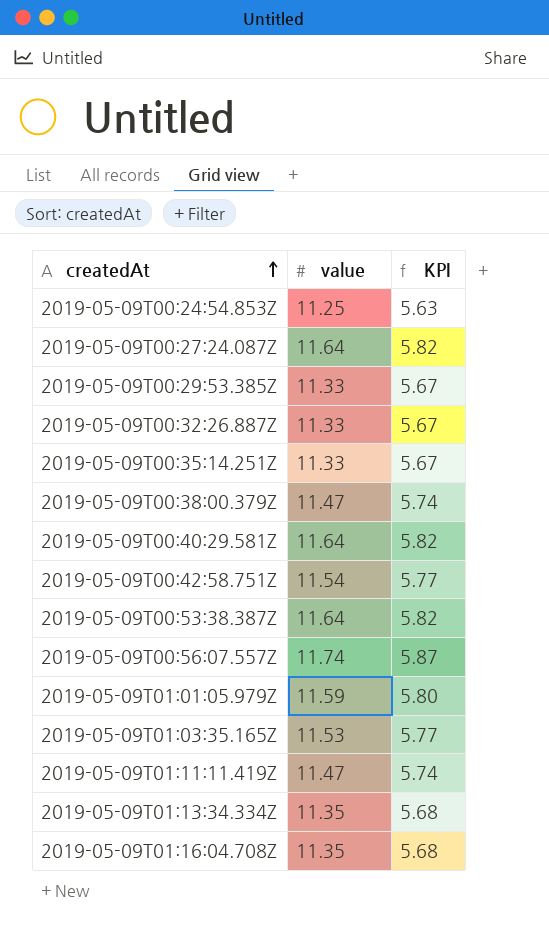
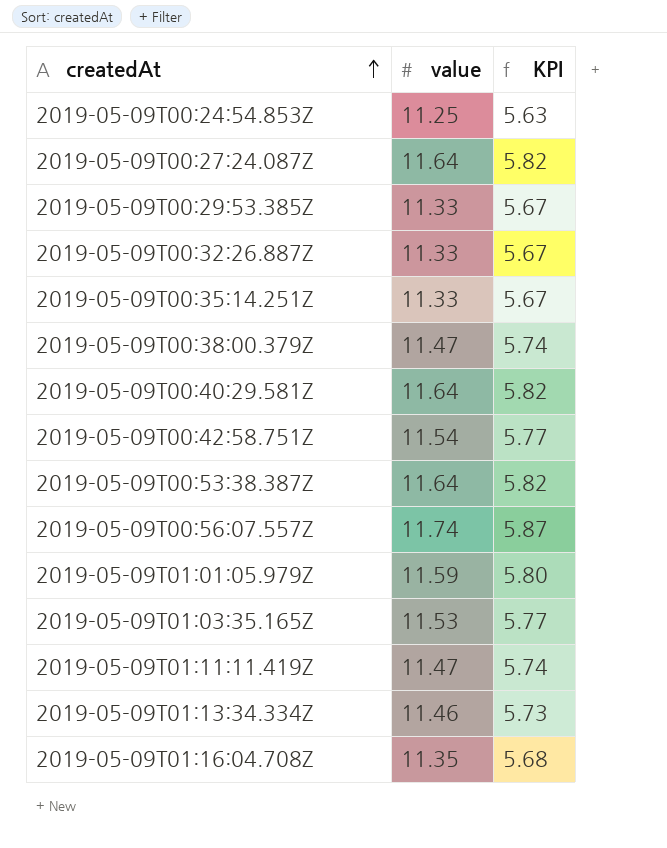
2019-05-09T01:13:34.334Z | value: 11.35 -> 11.46
2019-05-09T01:13:34.334Z | KPI: 5.68 -> 5.73

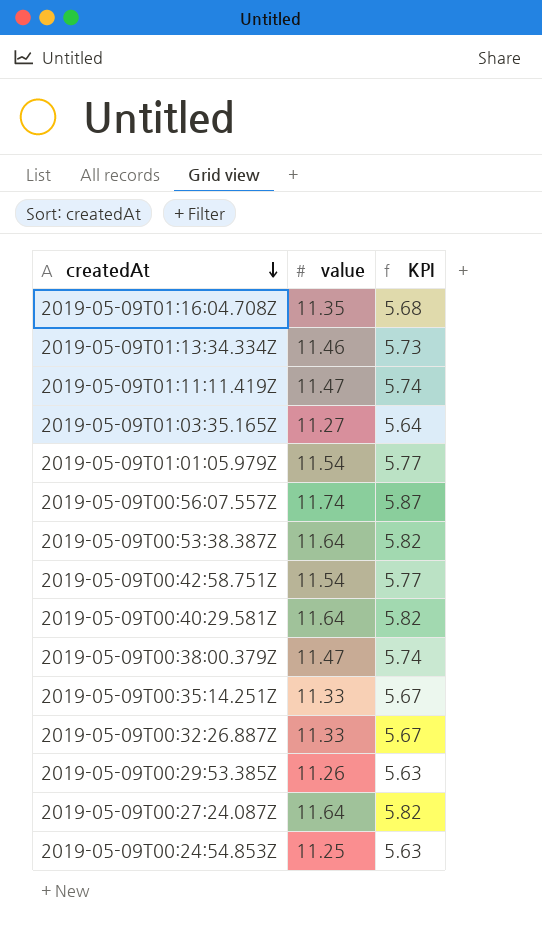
row order: createdAt ascending -> createdAt descending
2019-05-09T01:03:35.165Z | value: 11.53 -> 11.27
2019-05-09T01:03:35.165Z | KPI: 5.77 -> 5.64
2019-05-09T01:01:05.979Z | value: 11.59 -> 11.54
2019-05-09T01:01:05.979Z | KPI: 5.80 -> 5.77
2019-05-09T00:29:53.385Z | value: 11.33 -> 11.26
2019-05-09T00:29:53.385Z | KPI: 5.67 -> 5.63

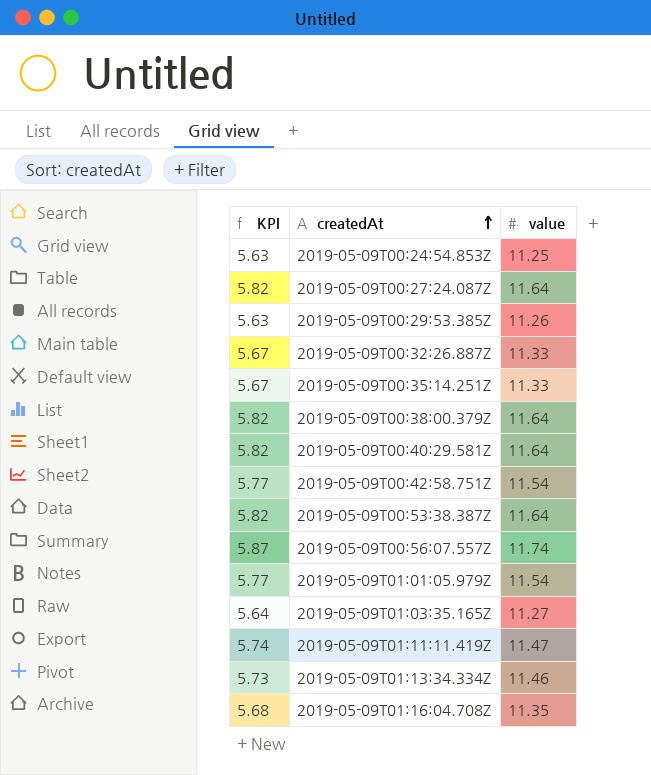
row order: createdAt descending -> createdAt ascending
column KPI | position: 3 -> 1
2019-05-09T00:38:00.379Z | KPI: 5.74 -> 5.82
2019-05-09T00:38:00.379Z | value: 11.47 -> 11.64

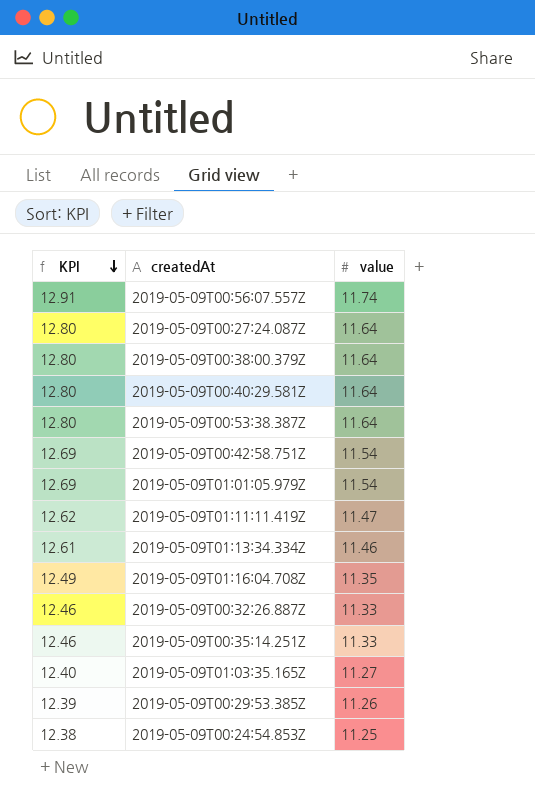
row order: createdAt ascending -> KPI descending
column KPI | formula: [value] * 0.5 -> [value] * 1.1

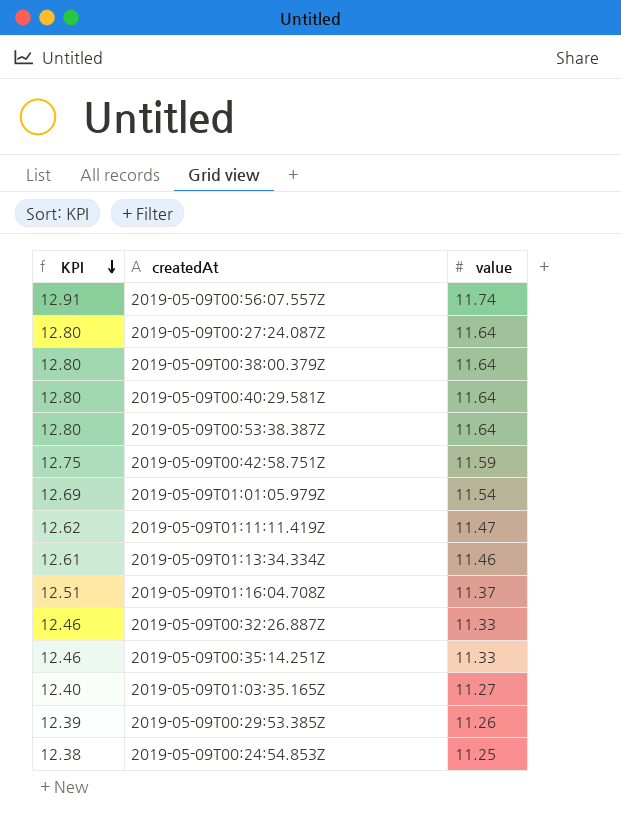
2019-05-09T00:42:58.751Z | KPI: 12.69 -> 12.75
2019-05-09T00:42:58.751Z | value: 11.54 -> 11.59
2019-05-09T01:16:04.708Z | KPI: 12.49 -> 12.51
2019-05-09T01:16:04.708Z | value: 11.35 -> 11.37

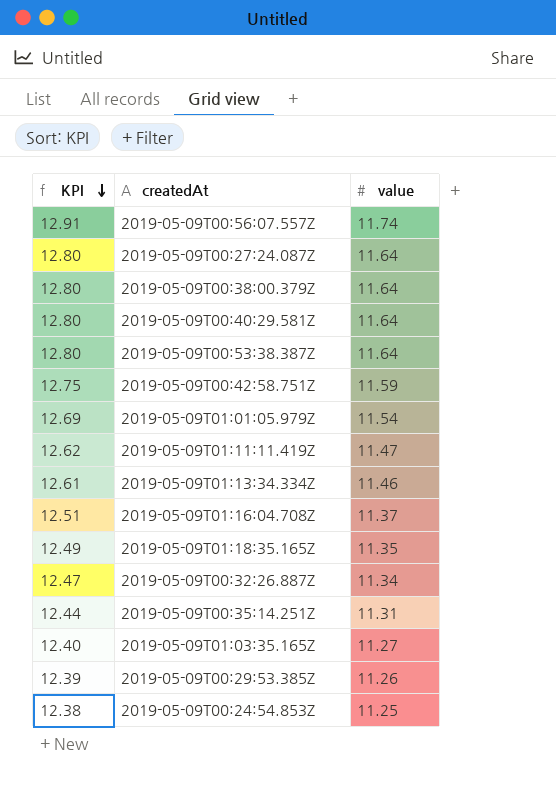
row 2019-05-09T01:18:35.165Z: none -> 12.49 | 11.35
2019-05-09T00:32:26.887Z | KPI: 12.46 -> 12.47
2019-05-09T00:32:26.887Z | value: 11.33 -> 11.34
2019-05-09T00:35:14.251Z | KPI: 12.46 -> 12.44
2019-05-09T00:35:14.251Z | value: 11.33 -> 11.31

